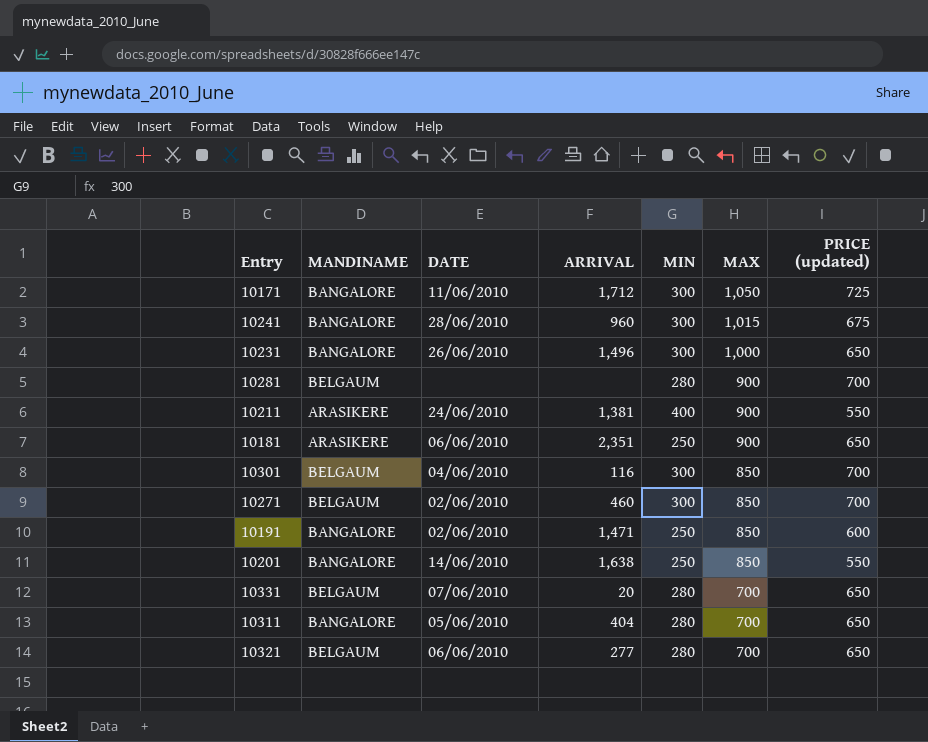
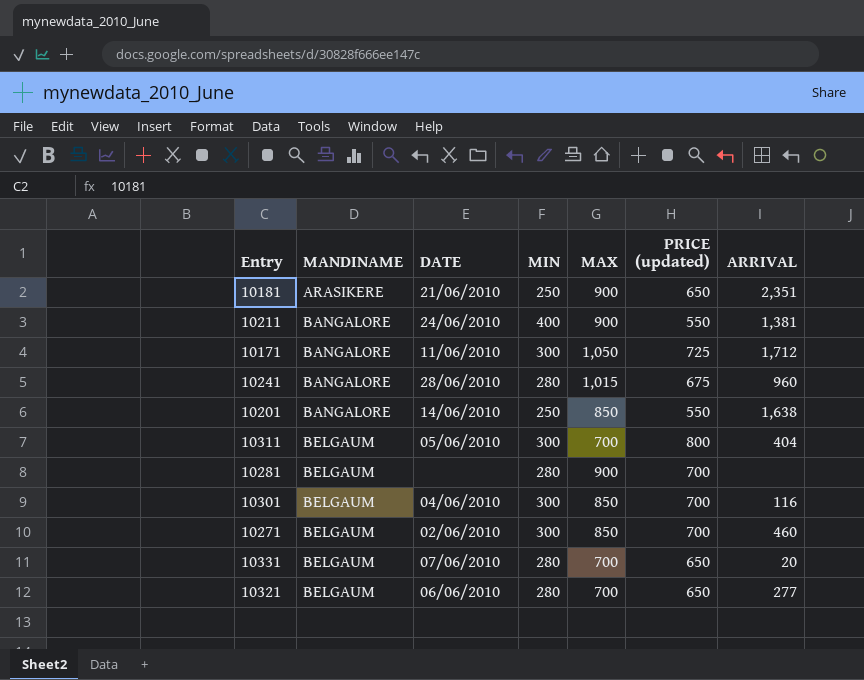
row order: MAX descending -> MANDINAME ascending
column ARRIVAL | position: 4 -> 7
row 10231: BANGALORE | 26/06/2010 | 1,496 | 300 | 1,000 | 650 -> none
row 10191: BANGALORE | 02/06/2010 | 1,471 | 250 | 850 | 600 -> none
10181 | DATE: 06/06/2010 -> 21/06/2010
10211 | MANDINAME: ARASIKERE -> BANGALORE
10241 | MIN: 300 -> 280
10311 | MANDINAME: BANGALORE -> BELGAUM
10311 | MIN: 280 -> 300
10311 | PRICE (updated): 650 -> 800

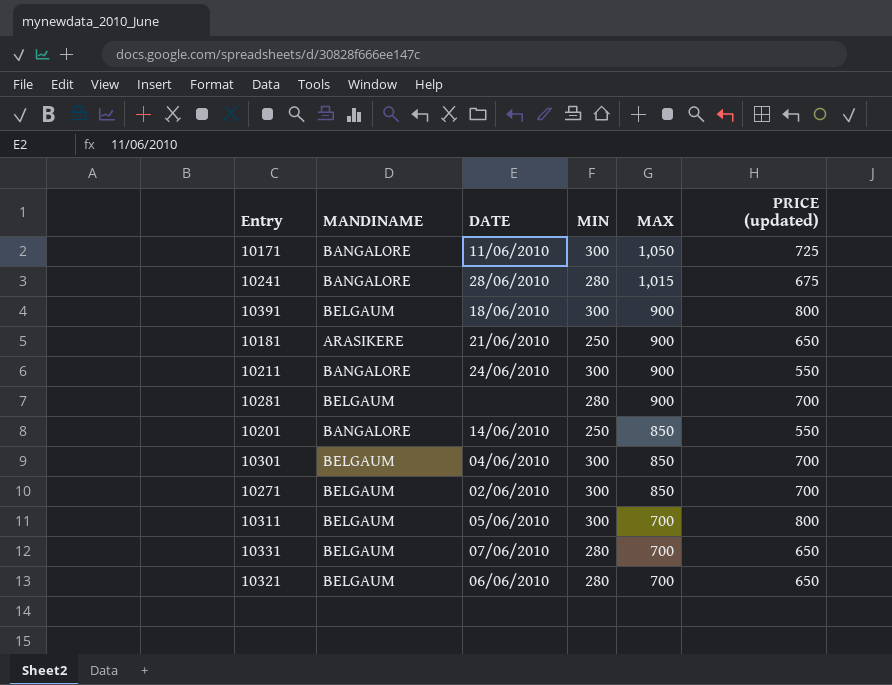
row order: MANDINAME ascending -> MAX descending
column ARRIVAL | position: 7 -> none
row 10391: none -> BELGAUM | 18/06/2010 | 300 | 900 | 800
10211 | MIN: 400 -> 300

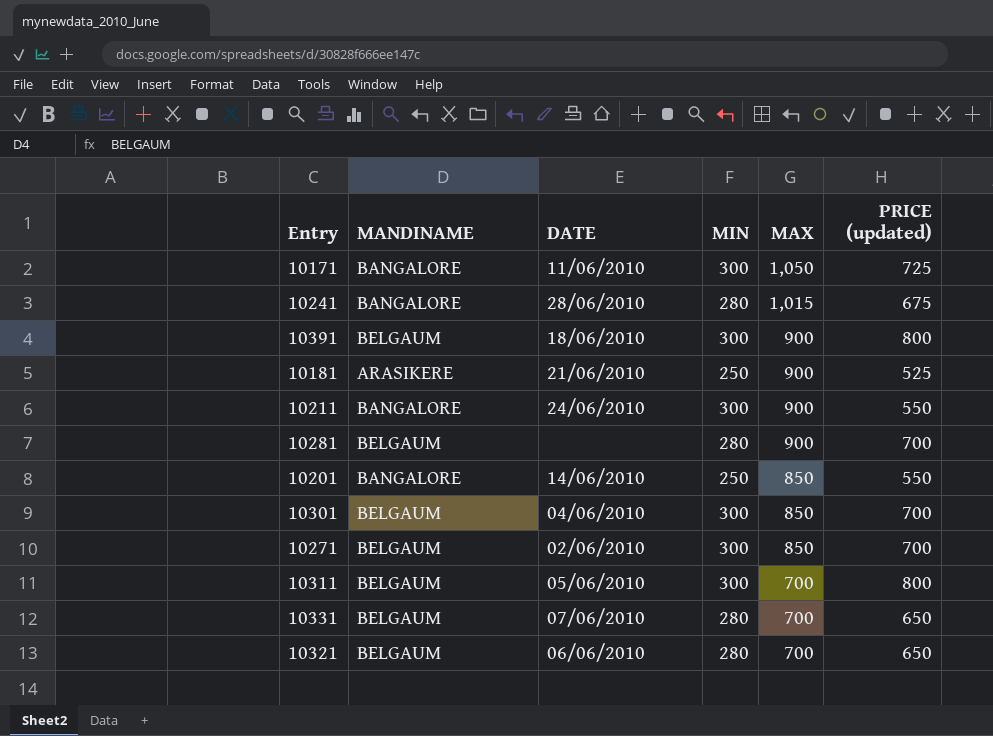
10181 | PRICE (updated): 650 -> 525

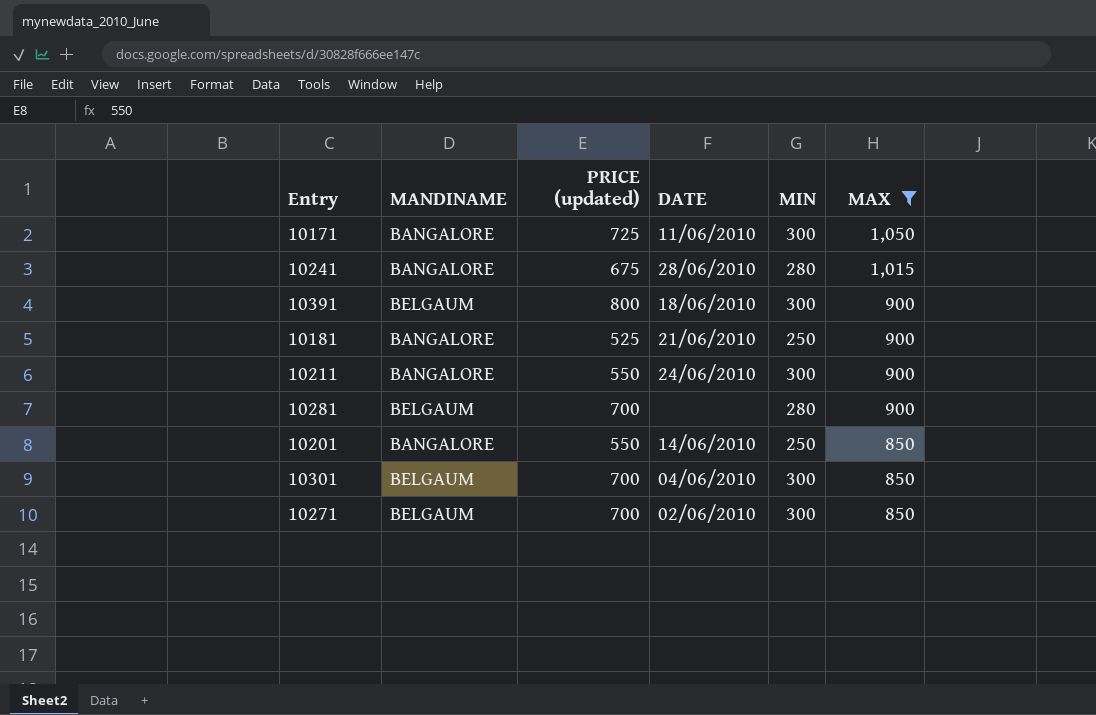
filter: none -> MAX != 700
column PRICE (updated) | position: 6 -> 3
10181 | MANDINAME: ARASIKERE -> BANGALORE

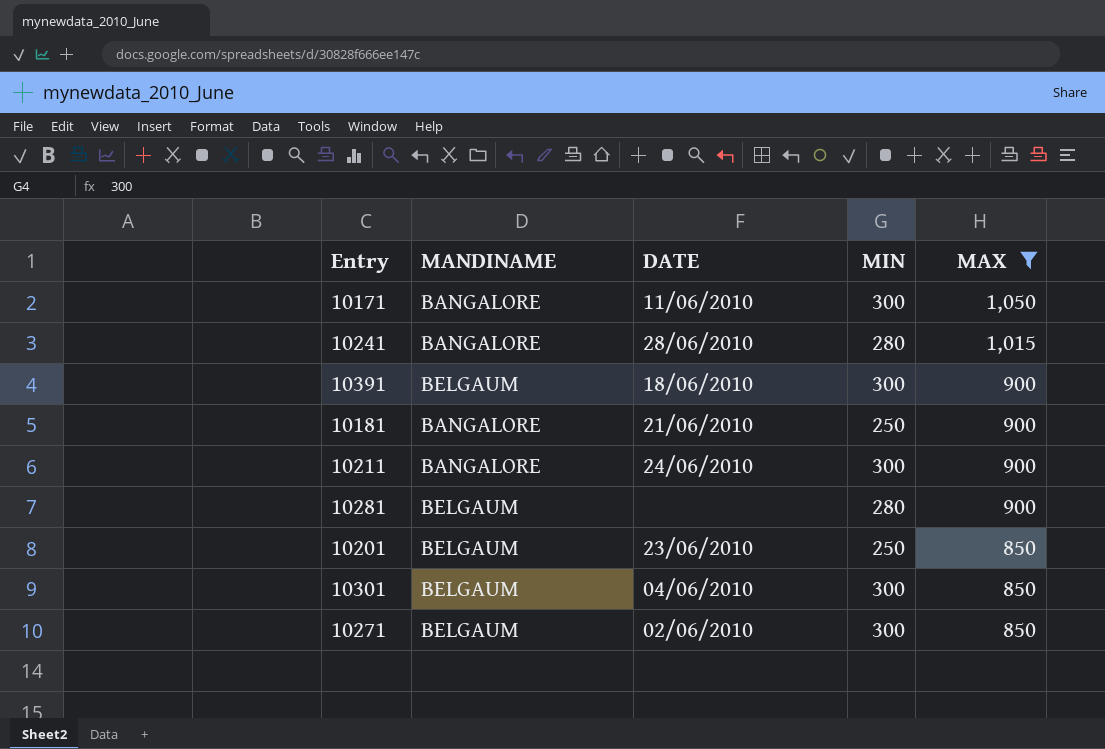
column PRICE (updated) | position: 3 -> none
10201 | MANDINAME: BANGALORE -> BELGAUM
10201 | DATE: 14/06/2010 -> 23/06/2010

